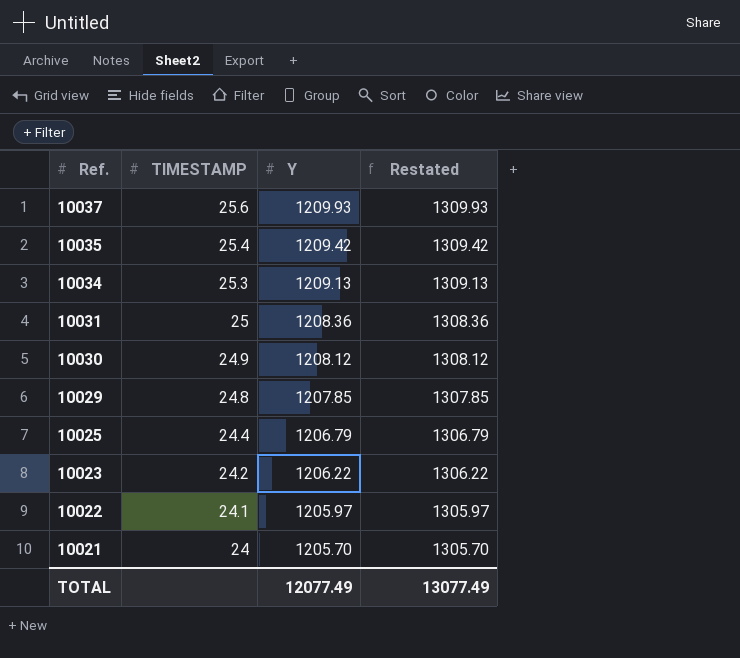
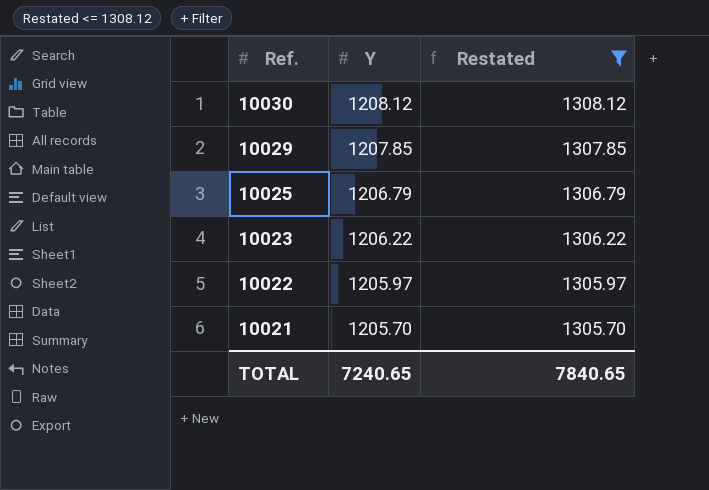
filter: none -> Restated <= 1308.12
column TIMESTAMP | position: 2 -> none
TOTAL | Y: 12077.49 -> 7240.65
TOTAL | Restated: 13077.49 -> 7840.65

